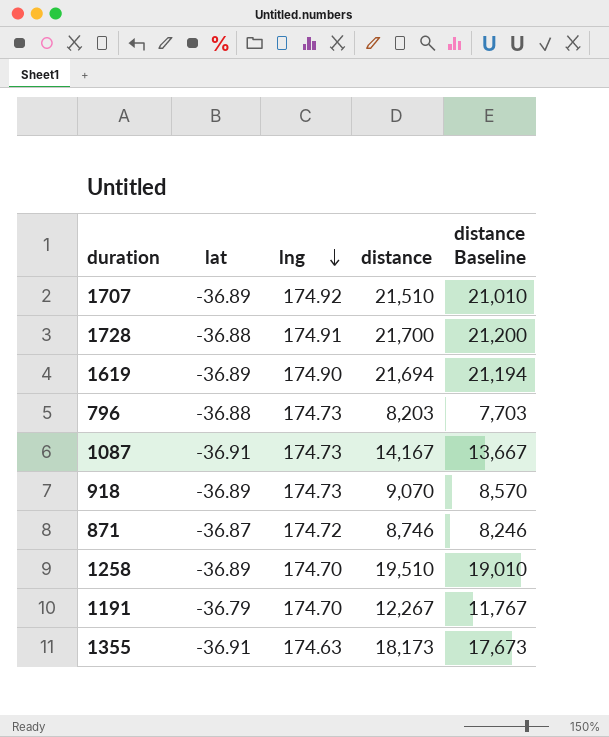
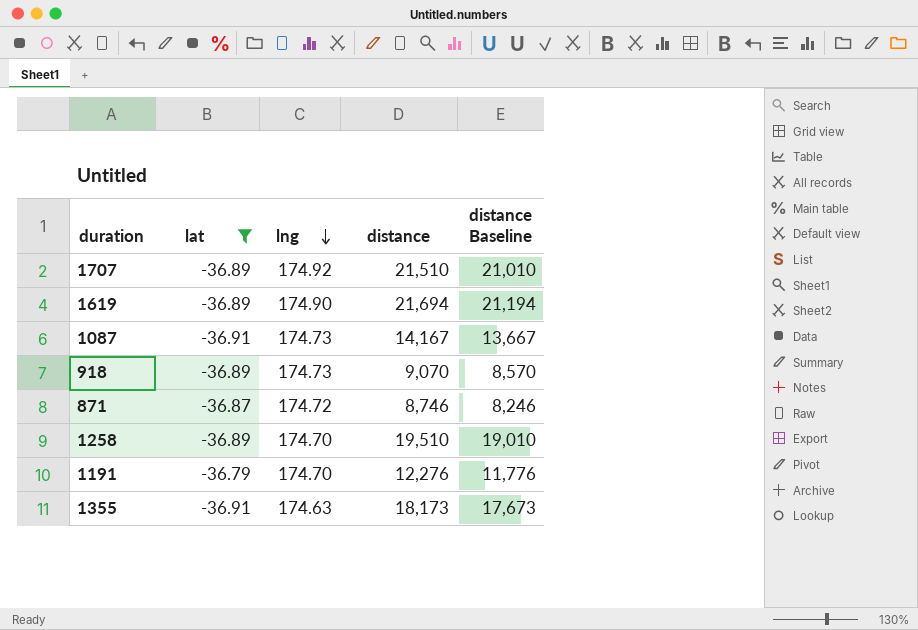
filter: none -> lat != -36.88
1191 | distance: 12,267 -> 12,276
1191 | distance Baseline: 11,767 -> 11,776

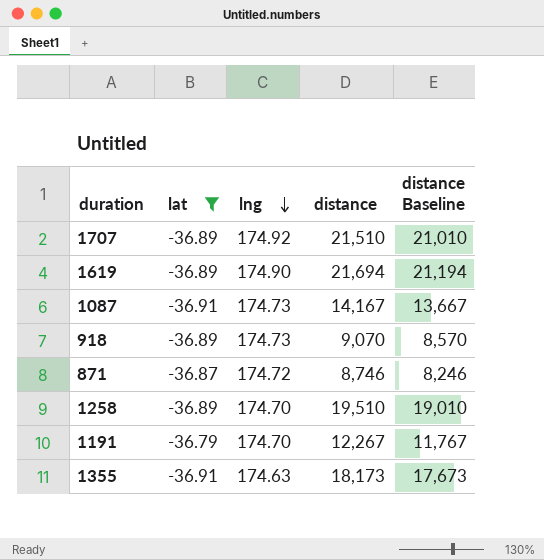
1191 | distance: 12,276 -> 12,267
1191 | distance Baseline: 11,776 -> 11,767

